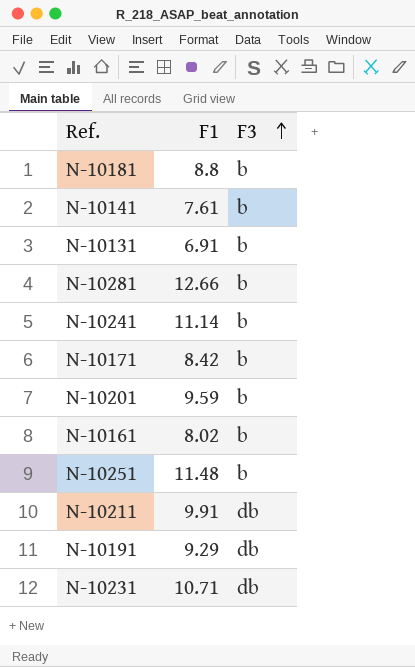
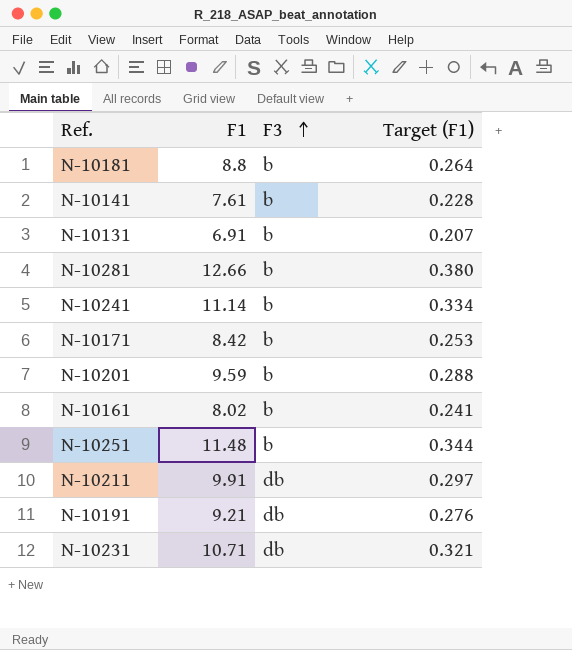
column Target (F1) | formula: none -> [F1] * 0.03
N-10191 | F1: 9.29 -> 9.21

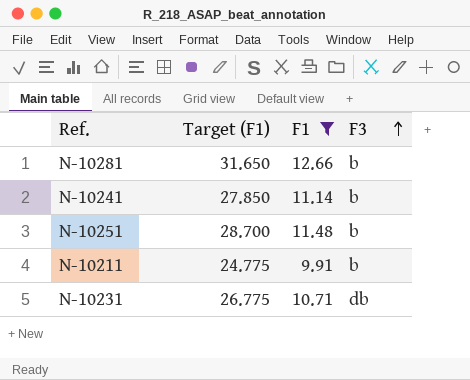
filter: none -> F1 >= 9.91
column Target (F1) | formula: [F1] * 0.03 -> [F1] * 2.5
column Target (F1) | position: 4 -> 2
N-10211 | F3: db -> b

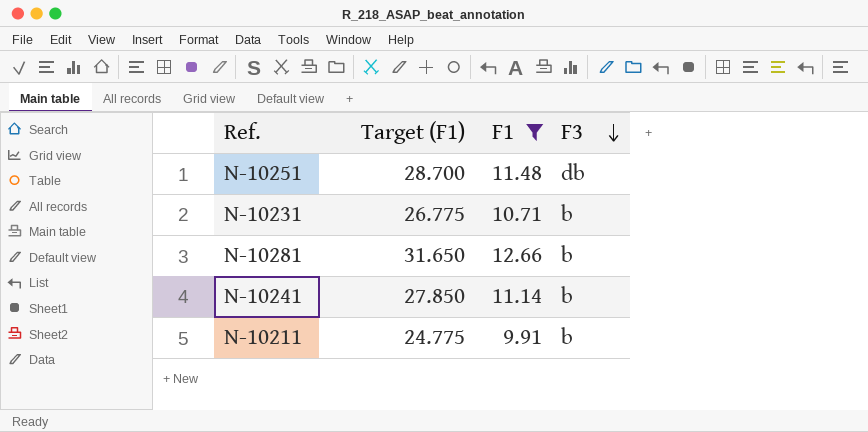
row order: F3 ascending -> F3 descending
N-10251 | F3: b -> db
N-10231 | F3: db -> b

